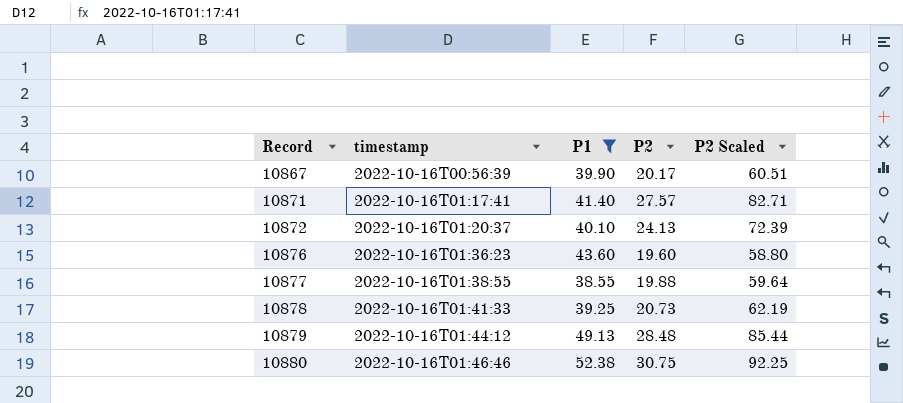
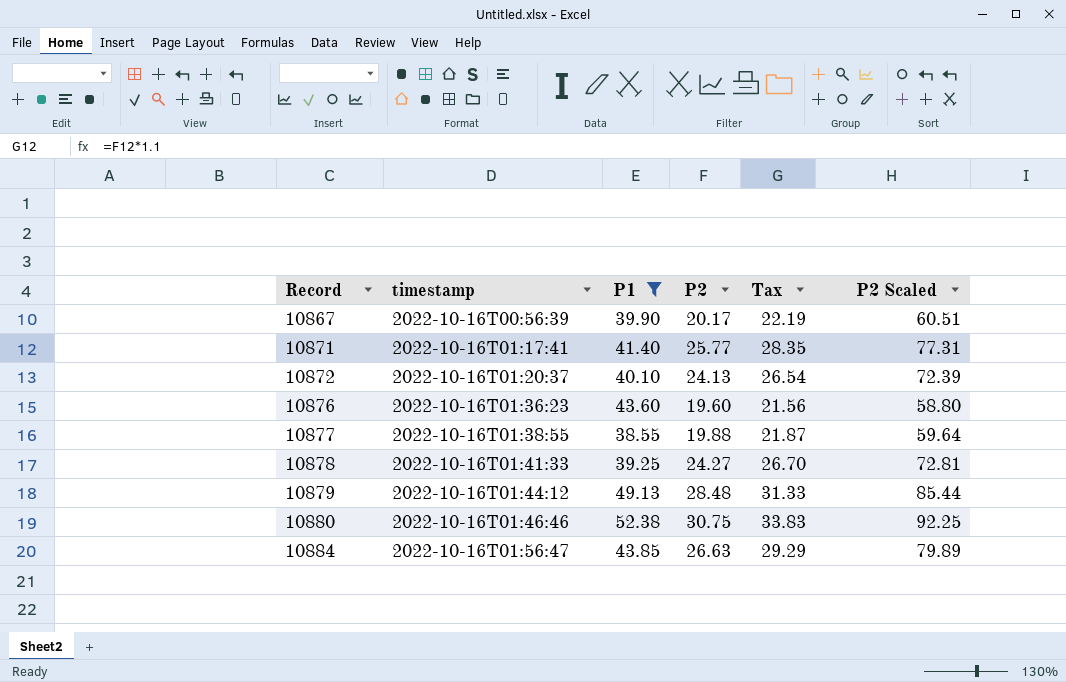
column Tax | formula: none -> [P2] * 1.1
10871 | P2: 27.57 -> 25.77
10871 | P2 Scaled: 82.71 -> 77.31
10878 | P2: 20.73 -> 24.27
10878 | P2 Scaled: 62.19 -> 72.81
row 10884: none -> 2022-10-16T01:56:47 | 43.85 | 26.63 | 29.29 | 79.89

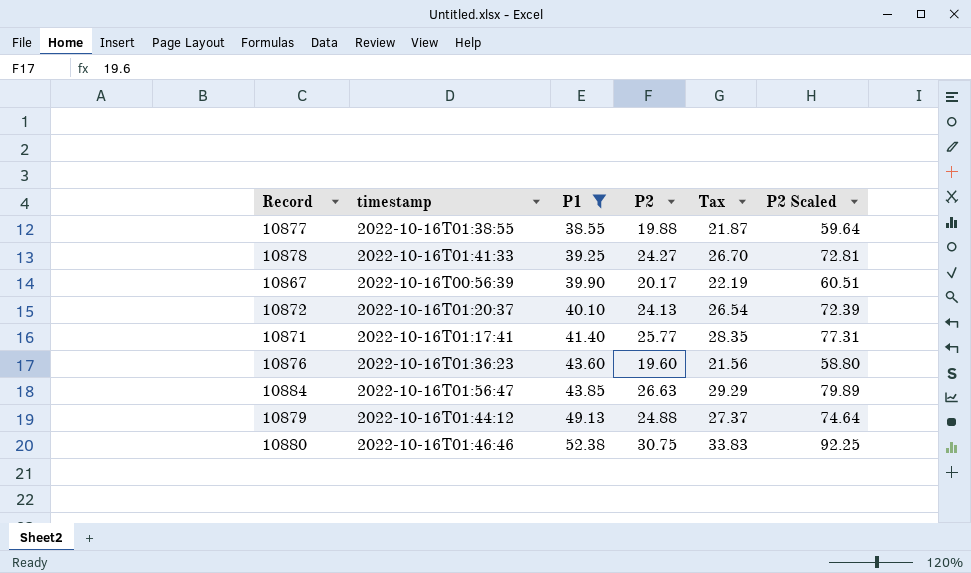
row order: Record ascending -> P1 ascending
10879 | P2: 28.48 -> 24.88
10879 | Tax: 31.33 -> 27.37
10879 | P2 Scaled: 85.44 -> 74.64

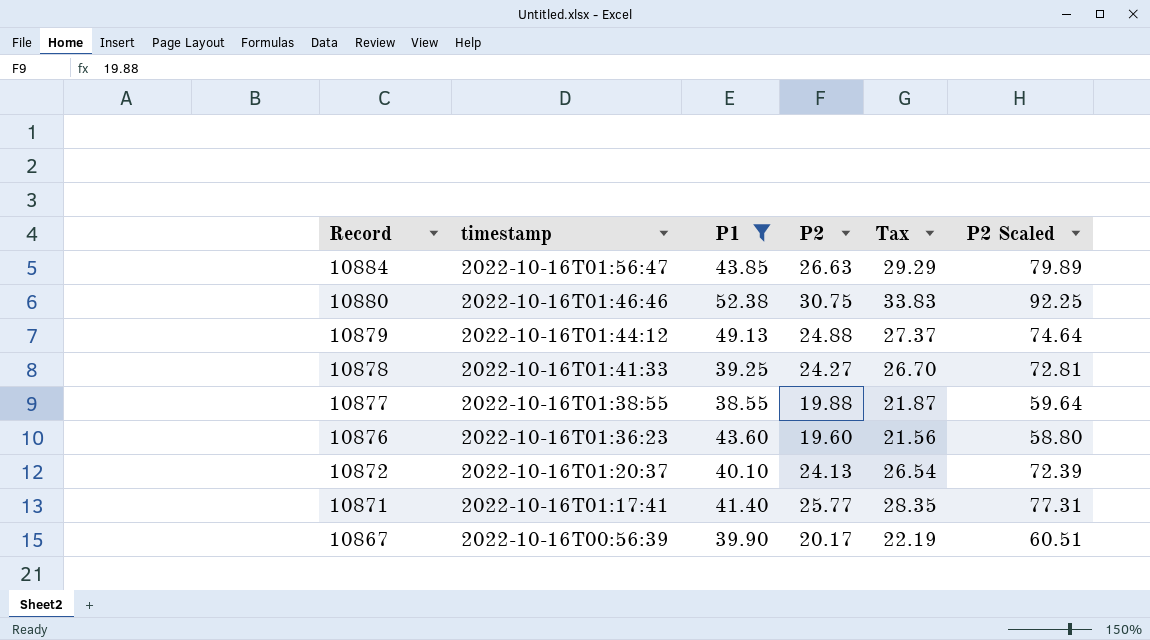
row order: P1 ascending -> Record descending

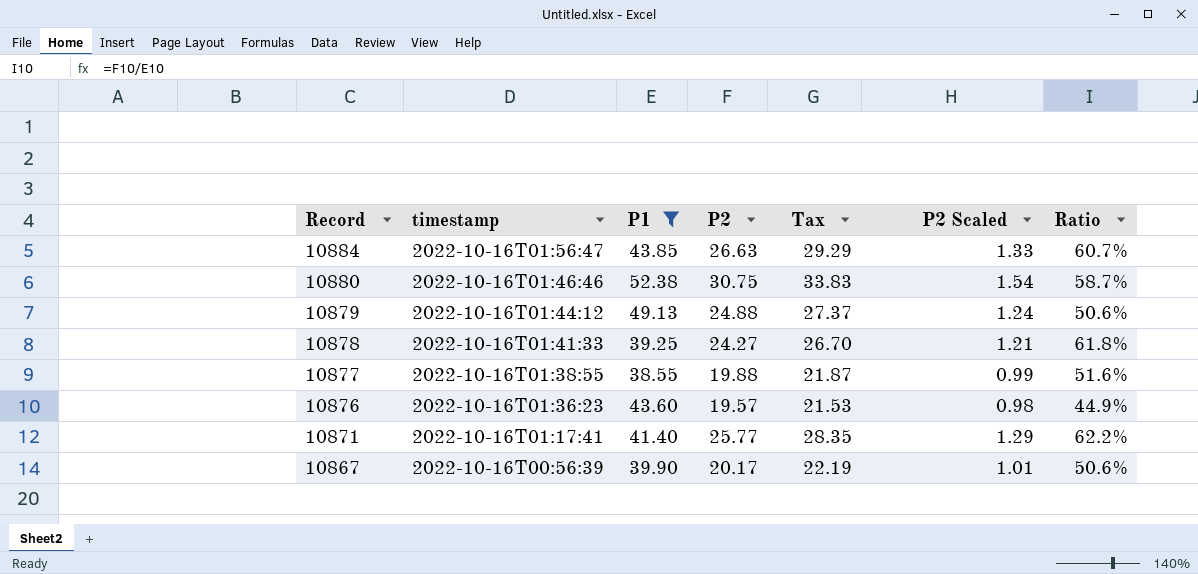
column P2 Scaled | formula: [P2] * 3 -> [P2] * 0.05
column Ratio | formula: none -> [P2] / [P1]
row 10872: 2022-10-16T01:20:37 | 40.10 | 24.13 | 26.54 | 72.39 -> none
10876 | P2: 19.60 -> 19.57
10876 | Tax: 21.56 -> 21.53

